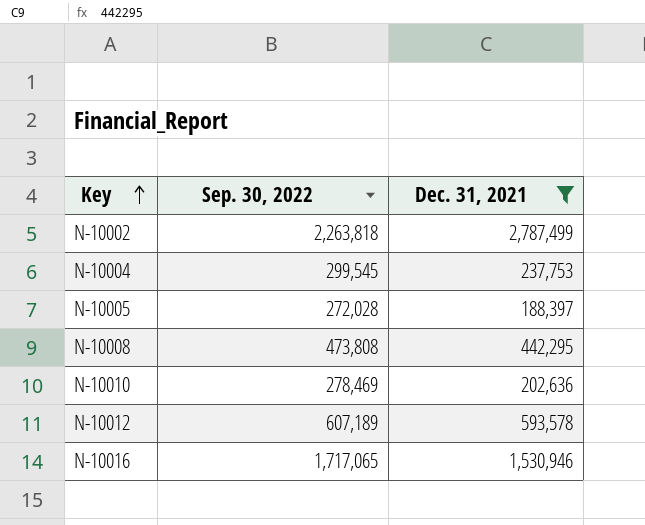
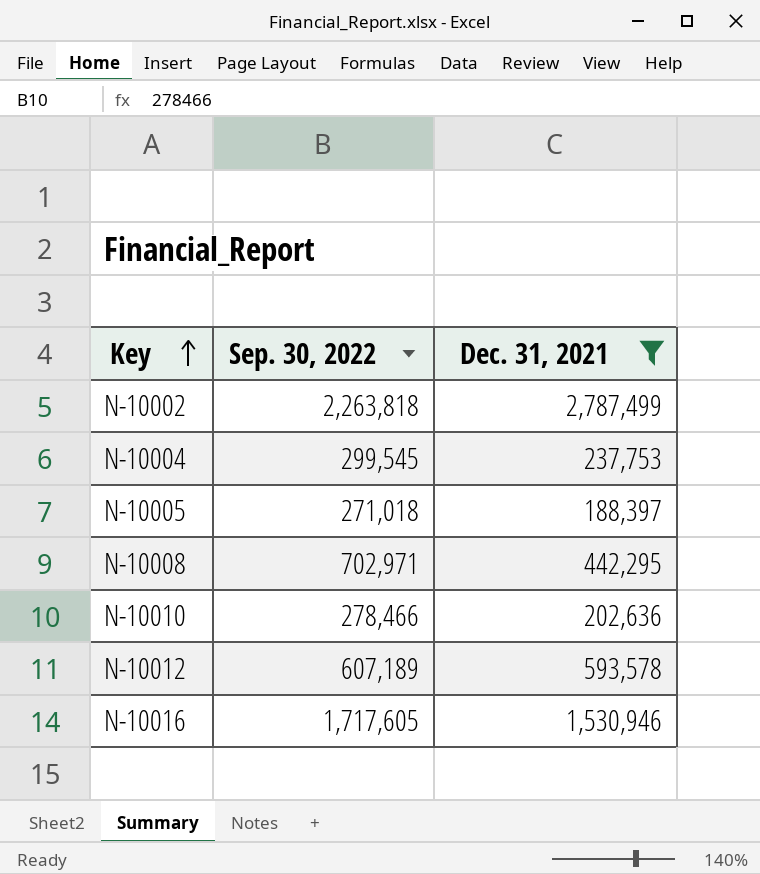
N-10005 | Sep. 30, 2022: 272,028 -> 271,018
N-10008 | Sep. 30, 2022: 473,808 -> 702,971
N-10010 | Sep. 30, 2022: 278,469 -> 278,466
N-10016 | Sep. 30, 2022: 1,717,065 -> 1,717,605

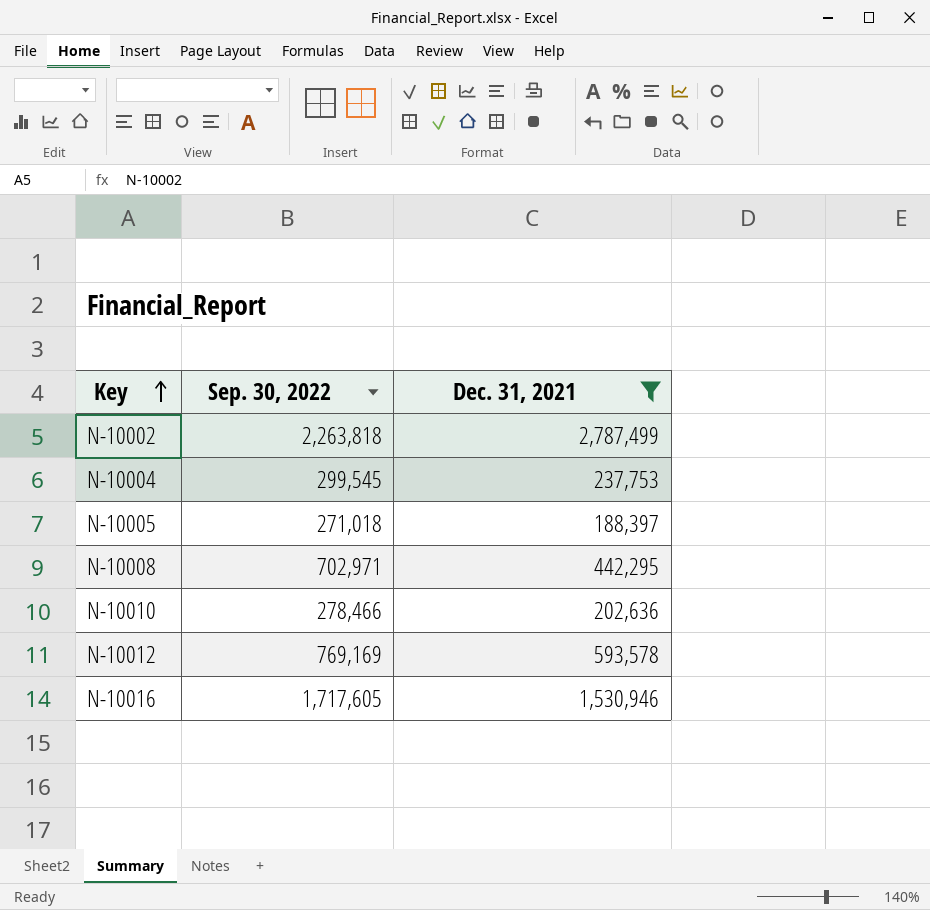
N-10012 | Sep. 30, 2022: 607,189 -> 769,169

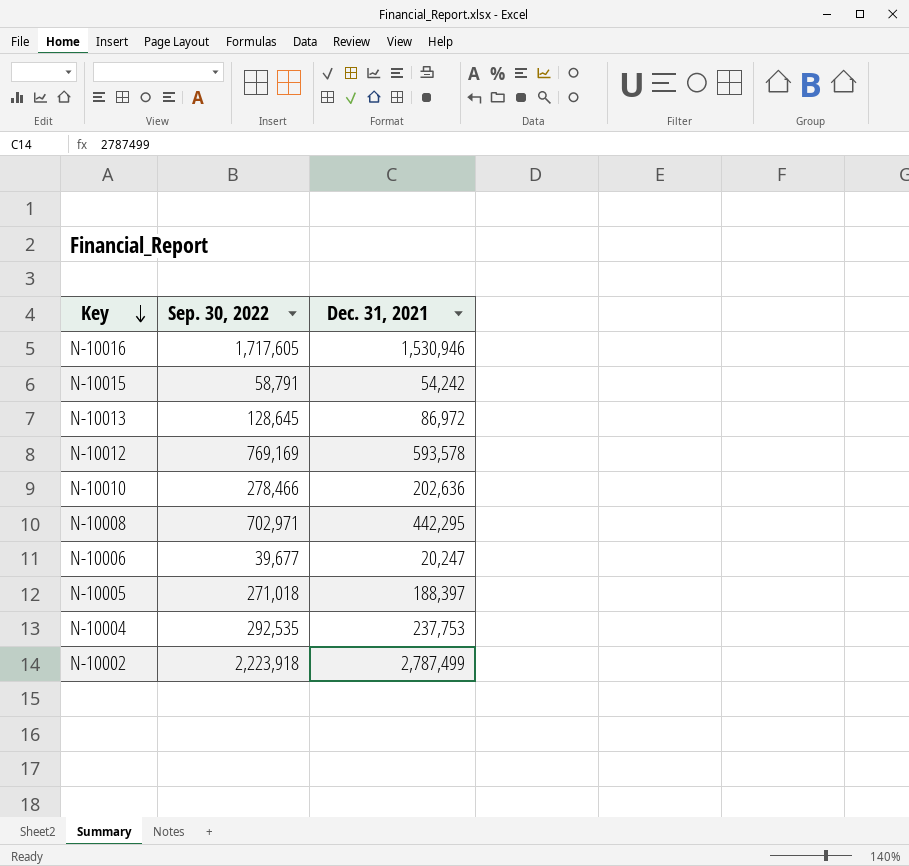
filter: Dec. 31, 2021 >= 188,397 -> none
row order: Key ascending -> Key descending
N-10004 | Sep. 30, 2022: 299,545 -> 292,535
N-10002 | Sep. 30, 2022: 2,263,818 -> 2,223,918

